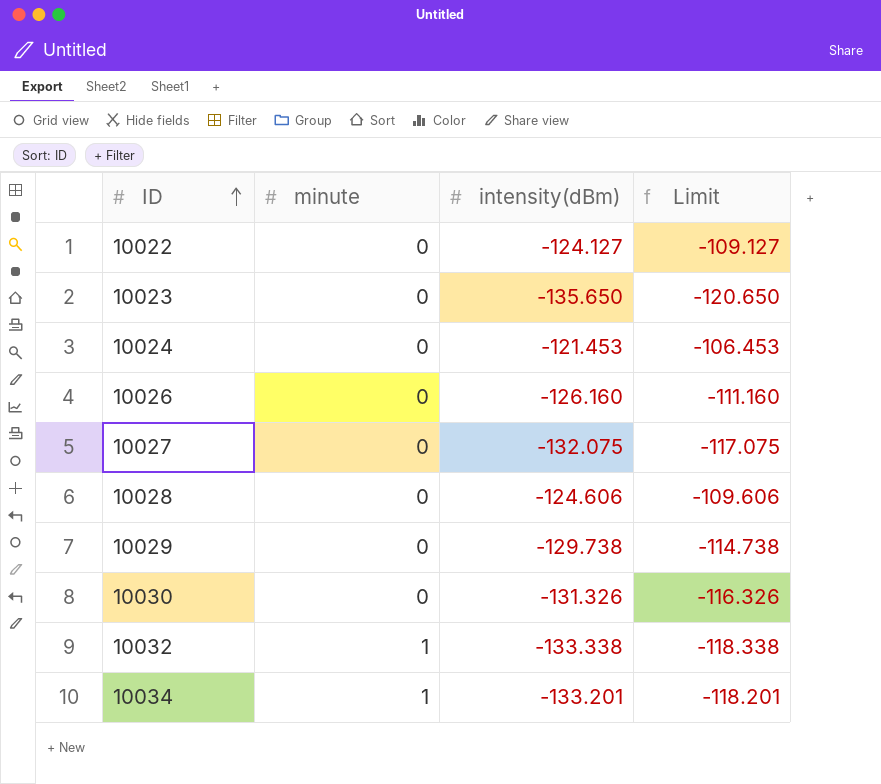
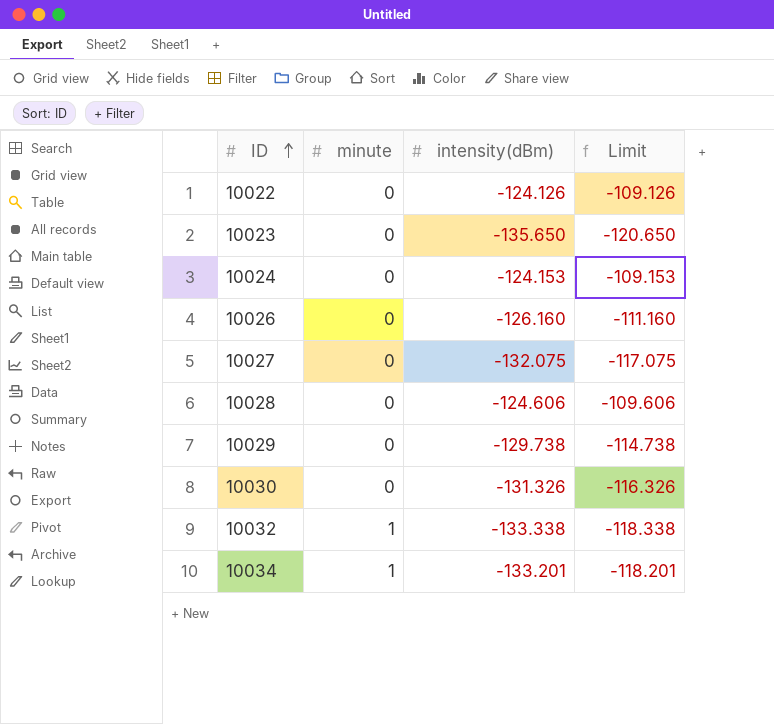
10022 | intensity(dBm): -124.127 -> -124.126
10022 | Limit: -109.127 -> -109.126
10024 | intensity(dBm): -121.453 -> -124.153
10024 | Limit: -106.453 -> -109.153

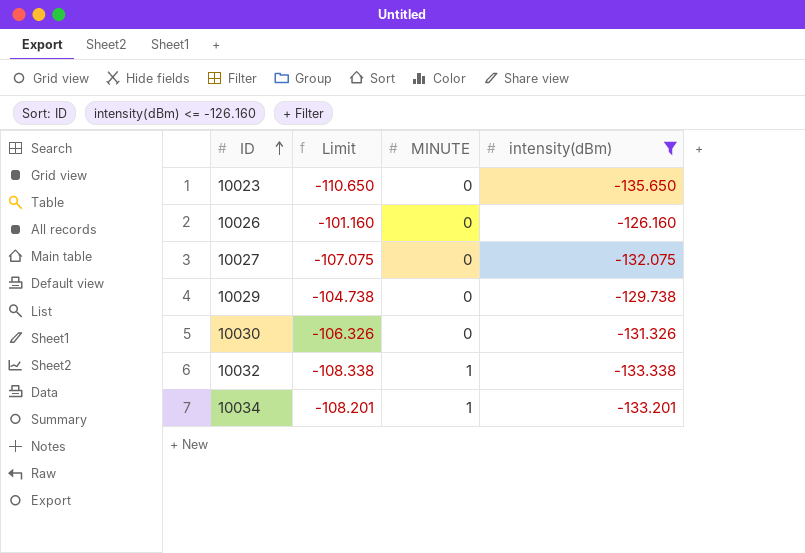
filter: none -> intensity(dBm) <= -126.160
column Limit | formula: [intensity(dBm)] + 15 -> [intensity(dBm)] + 25
column Limit | position: 4 -> 2
column name: minute -> MINUTE

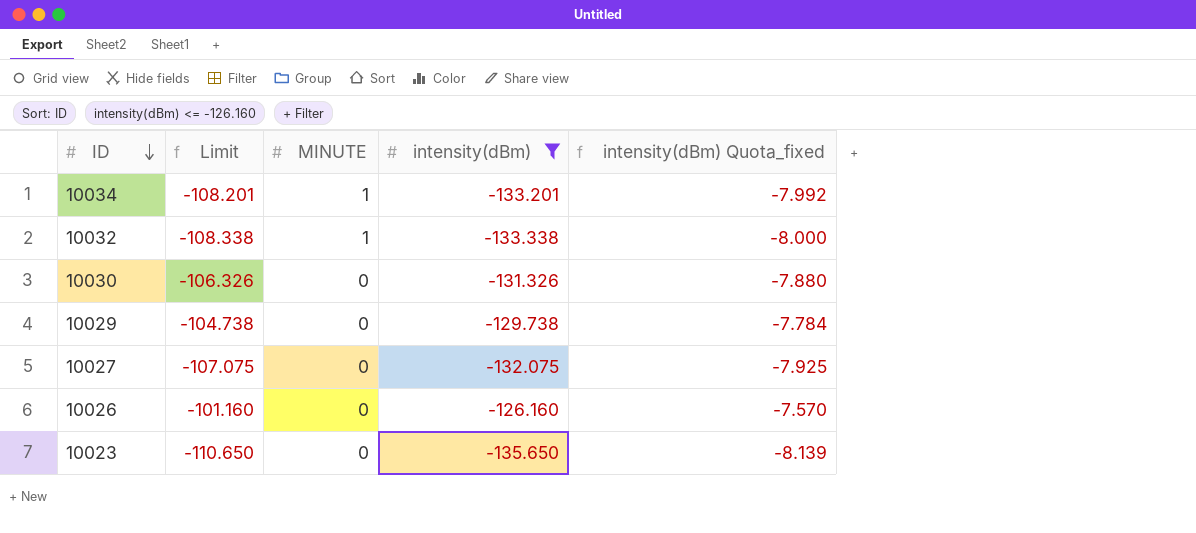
row order: ID ascending -> ID descending
column intensity(dBm) Quota_fixed | formula: none -> [intensity(dBm)] * 0.06

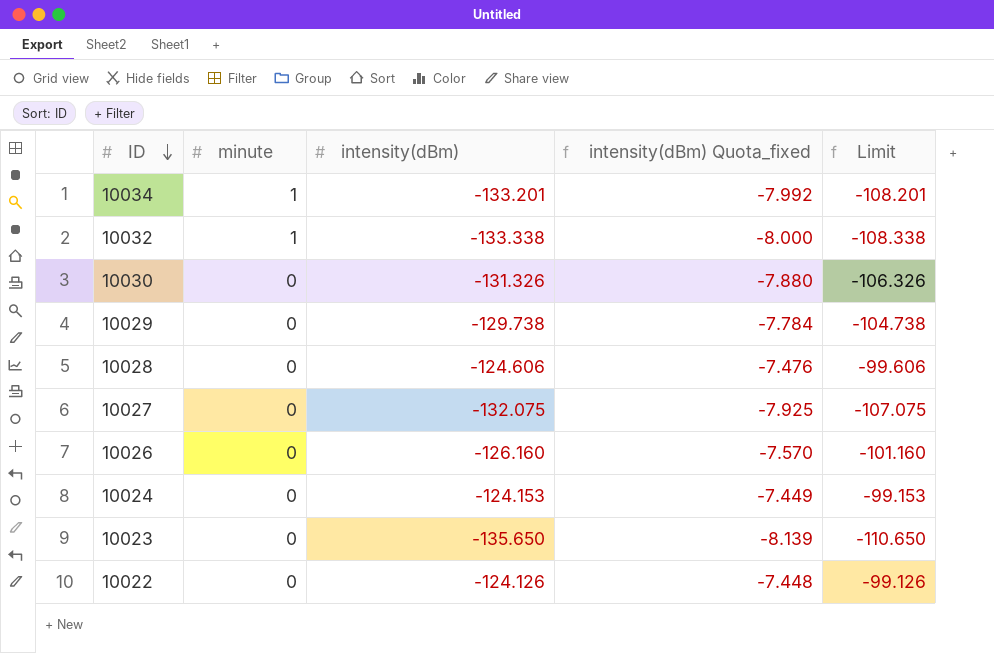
filter: intensity(dBm) <= -126.160 -> none
column name: MINUTE -> minute
column Limit | position: 2 -> 5

